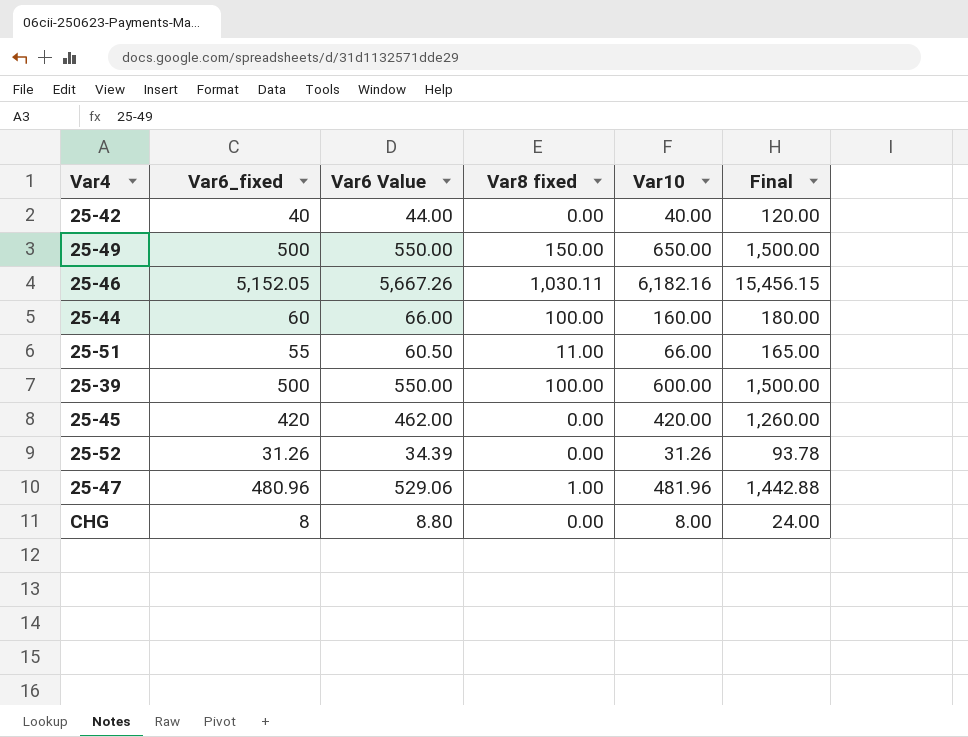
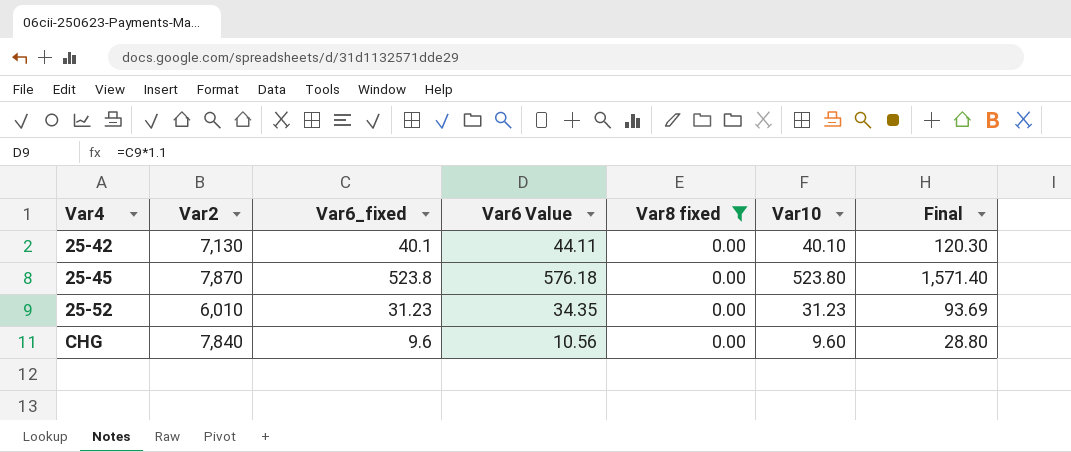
filter: none -> Var8 fixed = 0.00
column Var2 | position: none -> 2
25-42 | Var6_fixed: 40 -> 40.1
25-42 | Var6 Value: 44.00 -> 44.11
25-42 | Var10: 40.00 -> 40.10
25-42 | Final: 120.00 -> 120.30
25-45 | Var6_fixed: 420 -> 523.8
25-45 | Var6 Value: 462.00 -> 576.18
25-45 | Var10: 420.00 -> 523.80
25-45 | Final: 1,260.00 -> 1,571.40
25-52 | Var6_fixed: 31.26 -> 31.23
25-52 | Var6 Value: 34.39 -> 34.35
25-52 | Var10: 31.26 -> 31.23
25-52 | Final: 93.78 -> 93.69
CHG | Var6_fixed: 8 -> 9.6
CHG | Var6 Value: 8.80 -> 10.56
CHG | Var10: 8.00 -> 9.60
CHG | Final: 24.00 -> 28.80

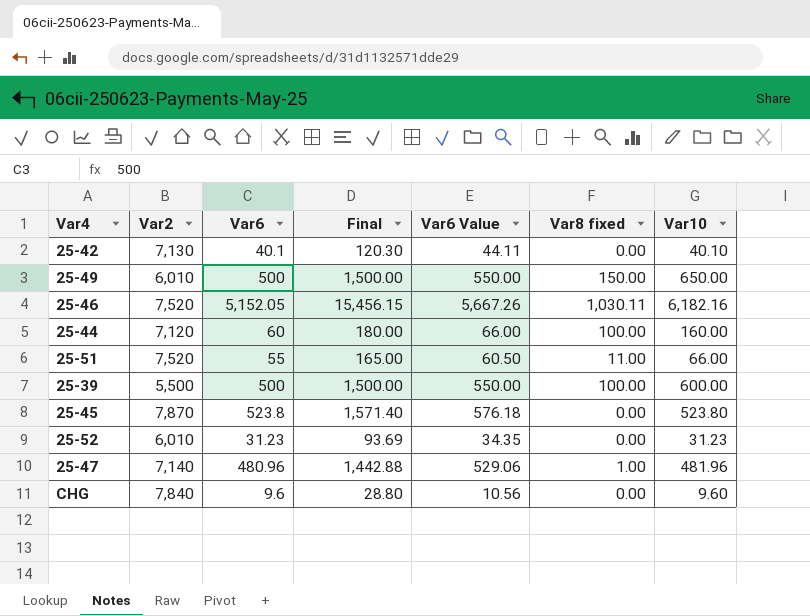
filter: Var8 fixed = 0.00 -> none
column name: Var6_fixed -> Var6
column Final | position: 7 -> 4

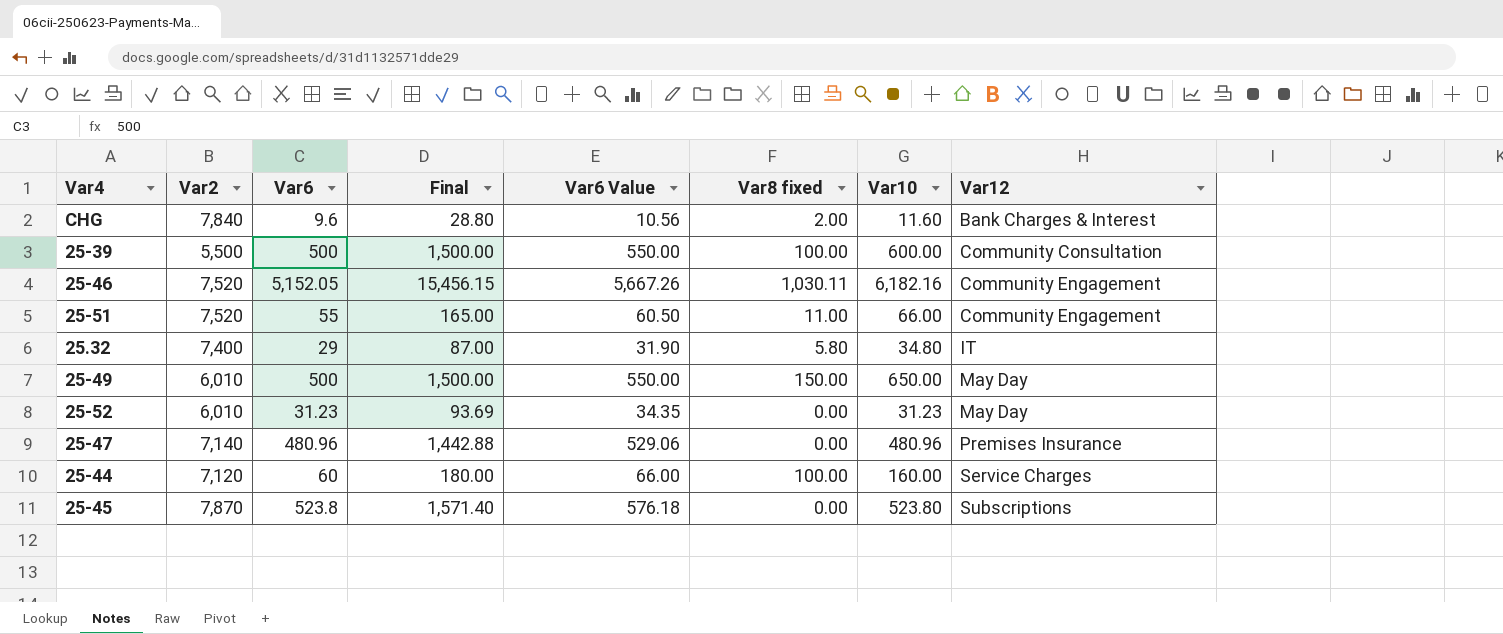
row order: none -> Var12 ascending
column Var12 | position: none -> 8
row 25-42: 7,130 | 40.1 | 120.30 | 44.11 | 0.00 | 40.10 -> none
CHG | Var8 fixed: 0.00 -> 2.00
CHG | Var10: 9.60 -> 11.60
row 25.32: none -> 7,400 | 29 | 87.00 | 31.90 | 5.80 | 34.80 | IT
25-47 | Var8 fixed: 1.00 -> 0.00
25-47 | Var10: 481.96 -> 480.96

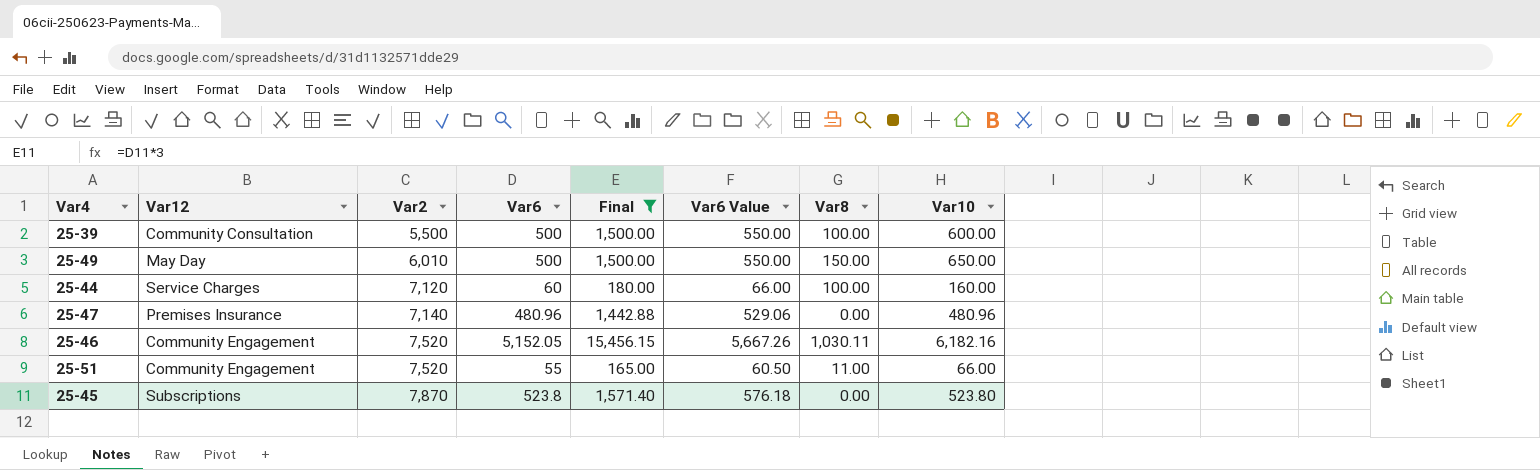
filter: none -> Final >= 165.00
row order: Var12 ascending -> Var2 ascending
column Var12 | position: 8 -> 2
column name: Var8 fixed -> Var8

